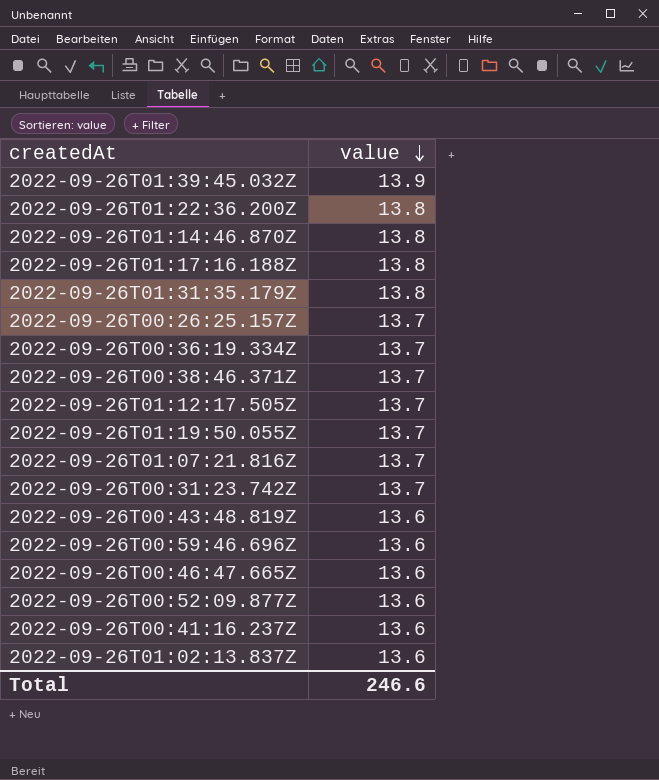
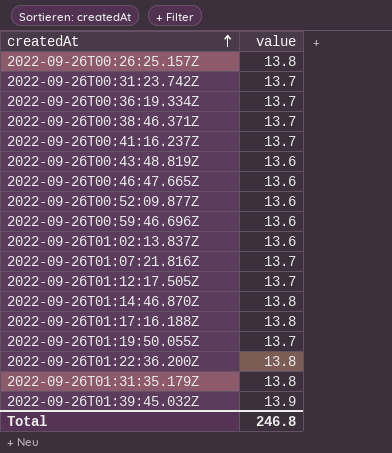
row order: value descending -> createdAt ascending
2022-09-26T00:26:25.157Z | value: 13.7 -> 13.8
2022-09-26T00:41:16.237Z | value: 13.6 -> 13.7
Total | value: 246.6 -> 246.8

